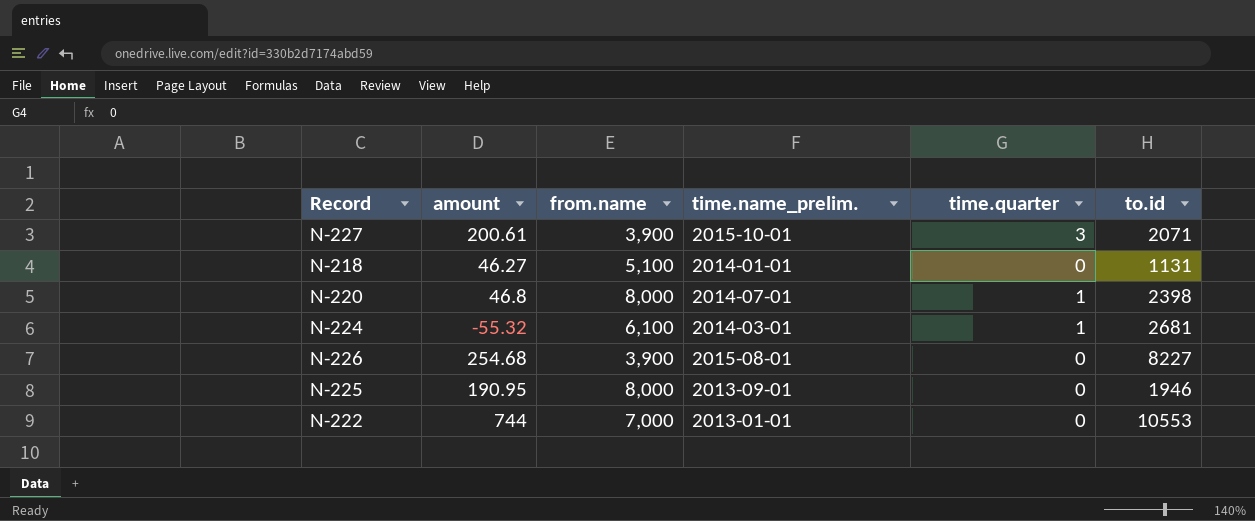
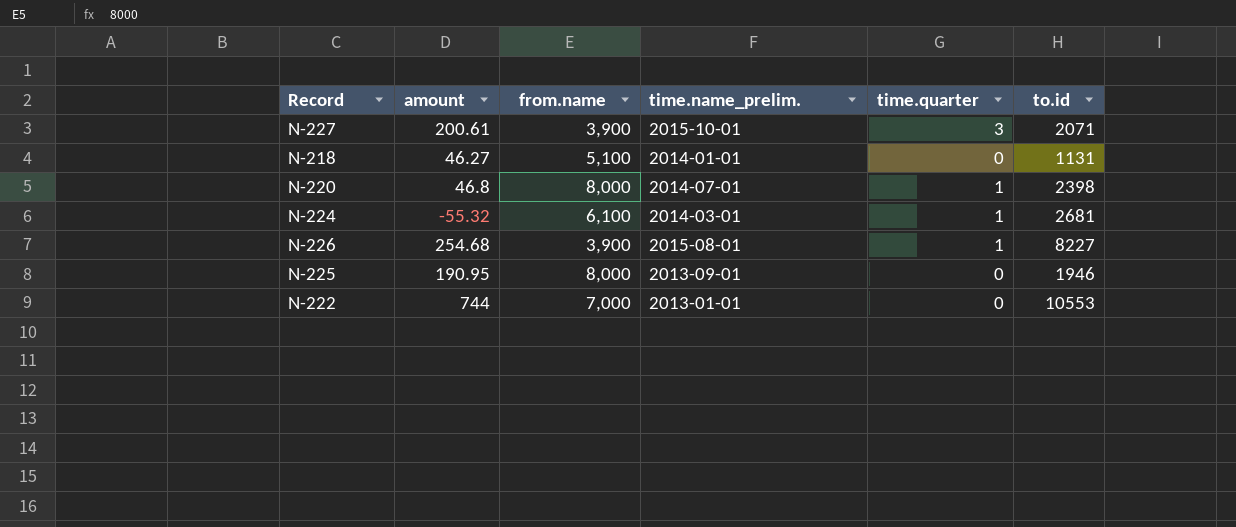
N-226 | time.quarter: 0 -> 1

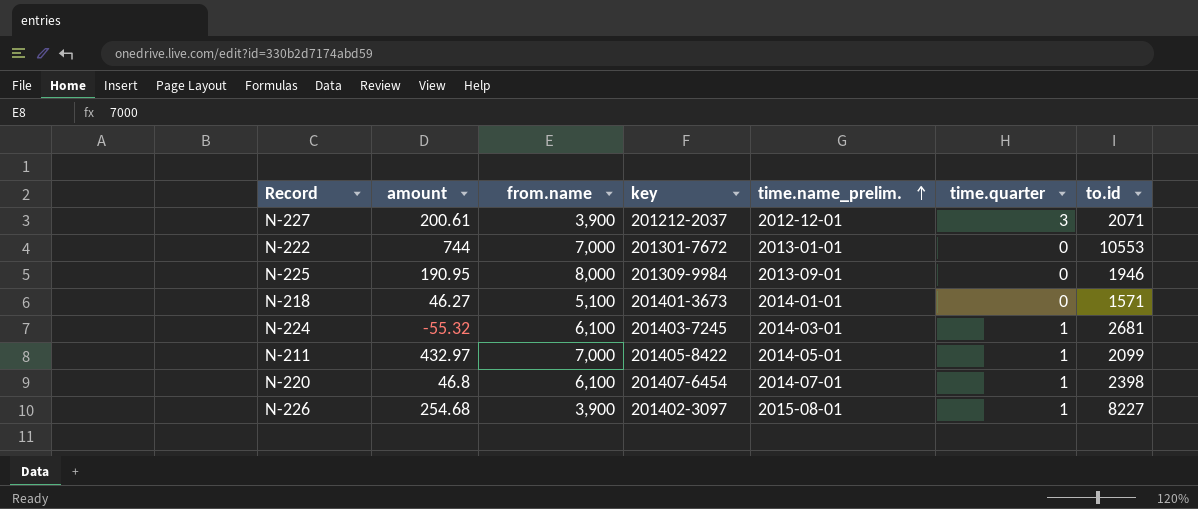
row order: none -> time.name_prelim. ascending
column key | position: none -> 4
N-227 | time.name_prelim.: 2015-10-01 -> 2012-12-01
N-218 | to.id: 1131 -> 1571
row N-211: none -> 432.97 | 7,000 | 201405-8422 | 2014-05-01 | 1 | 2099
N-220 | from.name: 8,000 -> 6,100

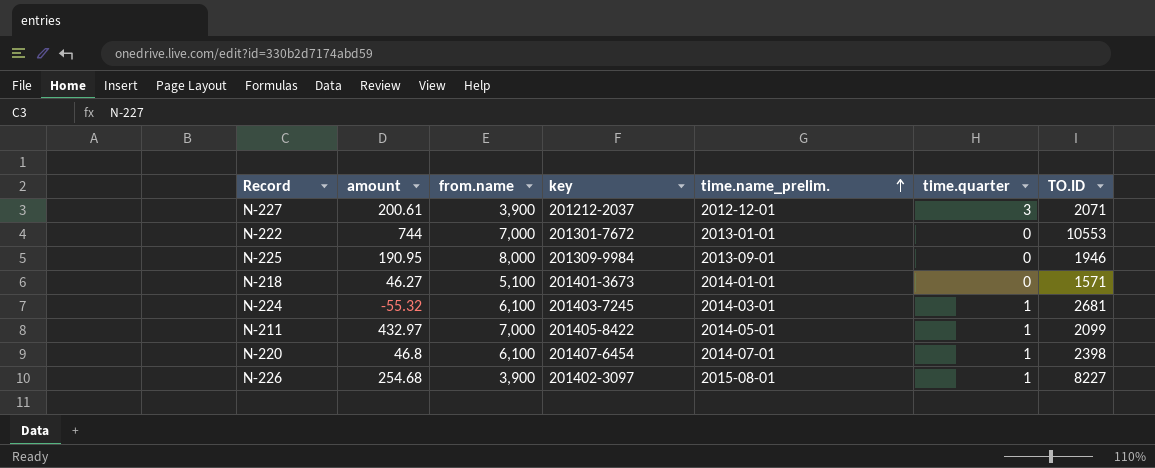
column name: to.id -> TO.ID

